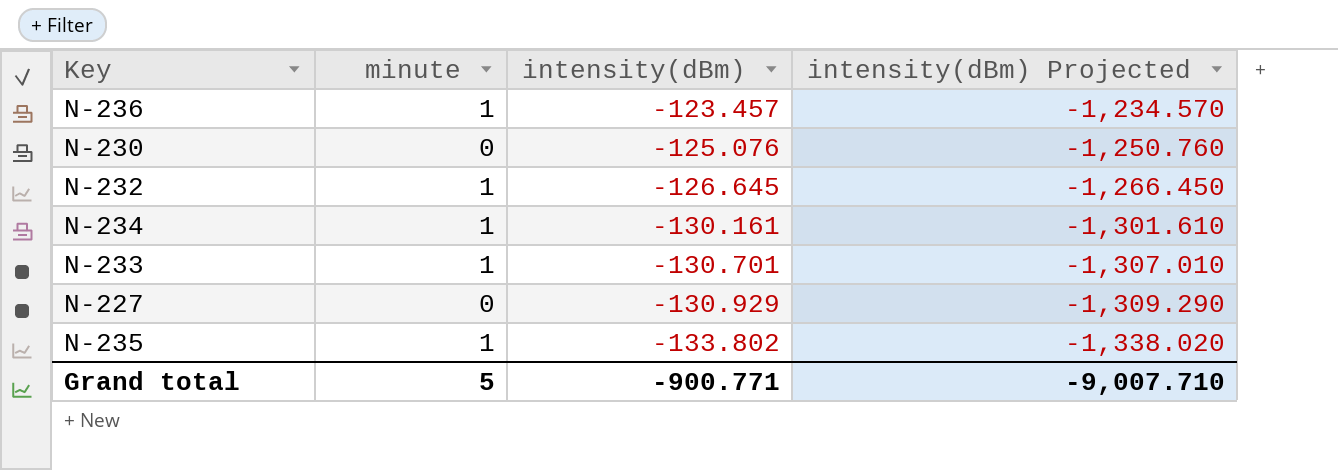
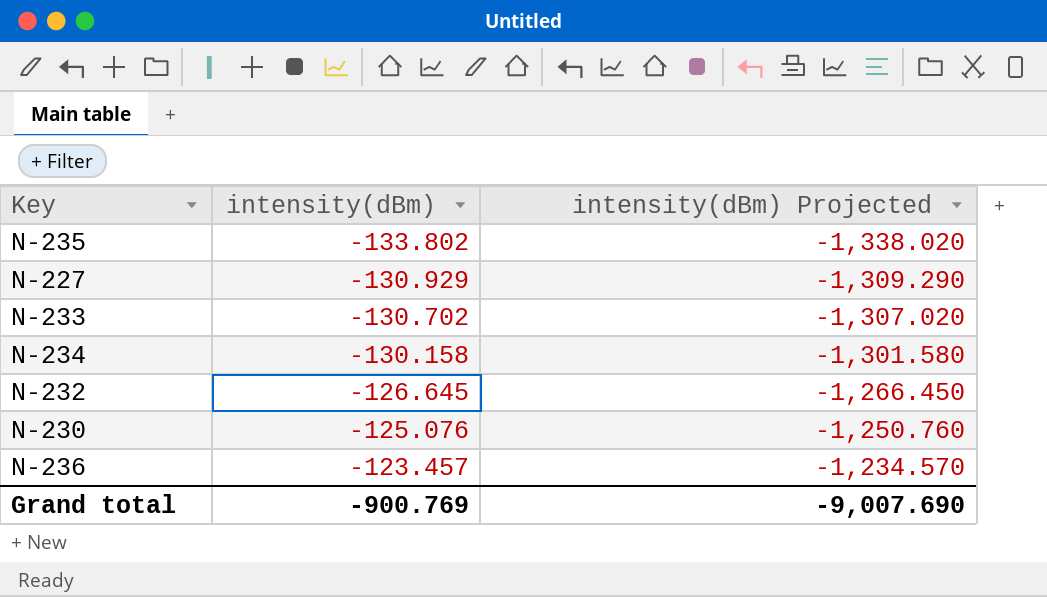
row order: intensity(dBm) descending -> intensity(dBm) ascending
column minute | position: 2 -> none
N-233 | intensity(dBm): -130.701 -> -130.702
N-233 | intensity(dBm) Projected: -1,307.010 -> -1,307.020
N-234 | intensity(dBm): -130.161 -> -130.158
N-234 | intensity(dBm) Projected: -1,301.610 -> -1,301.580
Grand total | intensity(dBm): -900.771 -> -900.769
Grand total | intensity(dBm) Projected: -9,007.710 -> -9,007.690

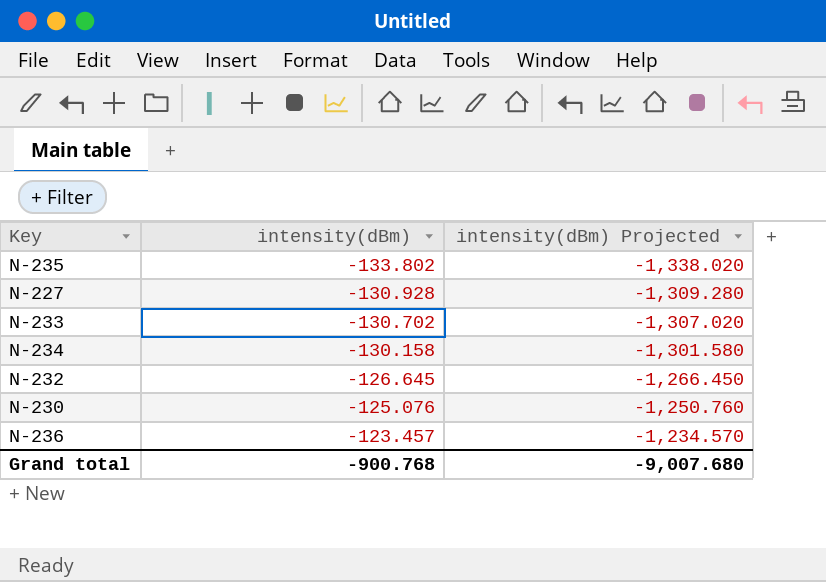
N-227 | intensity(dBm): -130.929 -> -130.928
N-227 | intensity(dBm) Projected: -1,309.290 -> -1,309.280
Grand total | intensity(dBm): -900.769 -> -900.768
Grand total | intensity(dBm) Projected: -9,007.690 -> -9,007.680

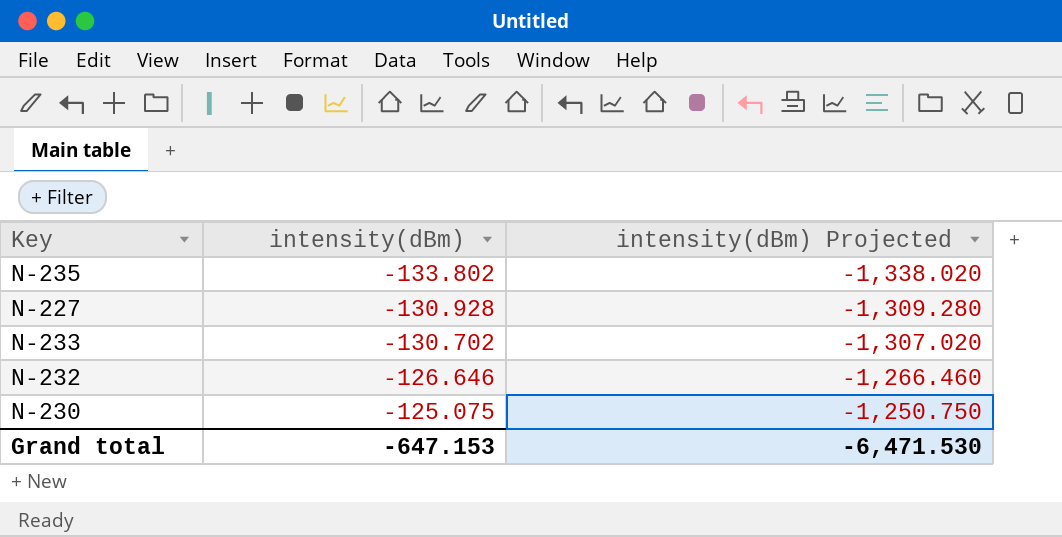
row N-234: -130.158 | -1,301.580 -> none
row N-236: -123.457 | -1,234.570 -> none
N-232 | intensity(dBm): -126.645 -> -126.646
N-232 | intensity(dBm) Projected: -1,266.450 -> -1,266.460
N-230 | intensity(dBm): -125.076 -> -125.075
N-230 | intensity(dBm) Projected: -1,250.760 -> -1,250.750
Grand total | intensity(dBm): -900.768 -> -647.153
Grand total | intensity(dBm) Projected: -9,007.680 -> -6,471.530

